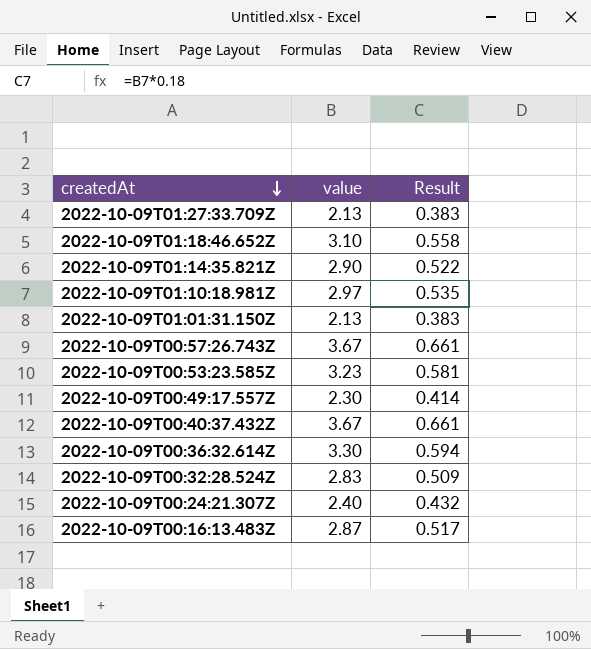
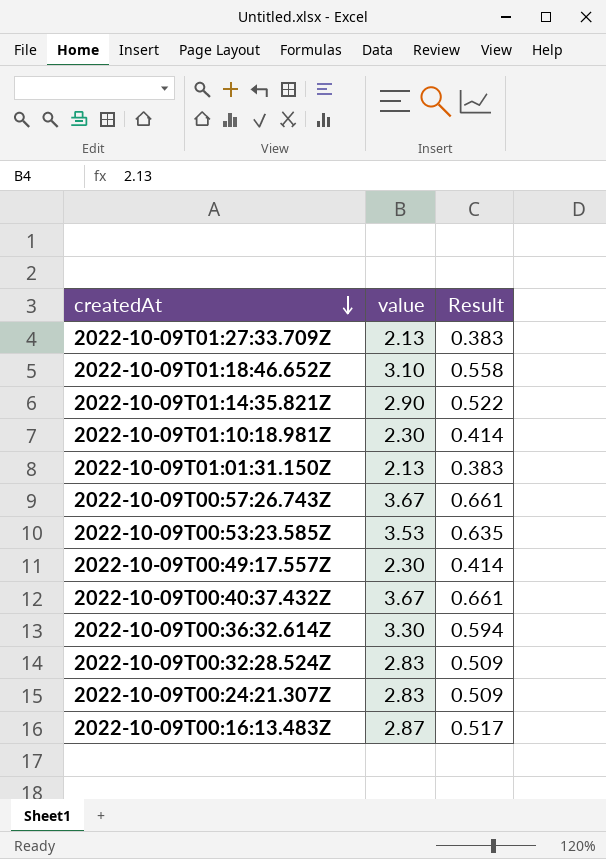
2022-10-09T01:10:18.981Z | value: 2.97 -> 2.30
2022-10-09T01:10:18.981Z | Result: 0.535 -> 0.414
2022-10-09T00:53:23.585Z | value: 3.23 -> 3.53
2022-10-09T00:53:23.585Z | Result: 0.581 -> 0.635
2022-10-09T00:24:21.307Z | value: 2.40 -> 2.83
2022-10-09T00:24:21.307Z | Result: 0.432 -> 0.509

